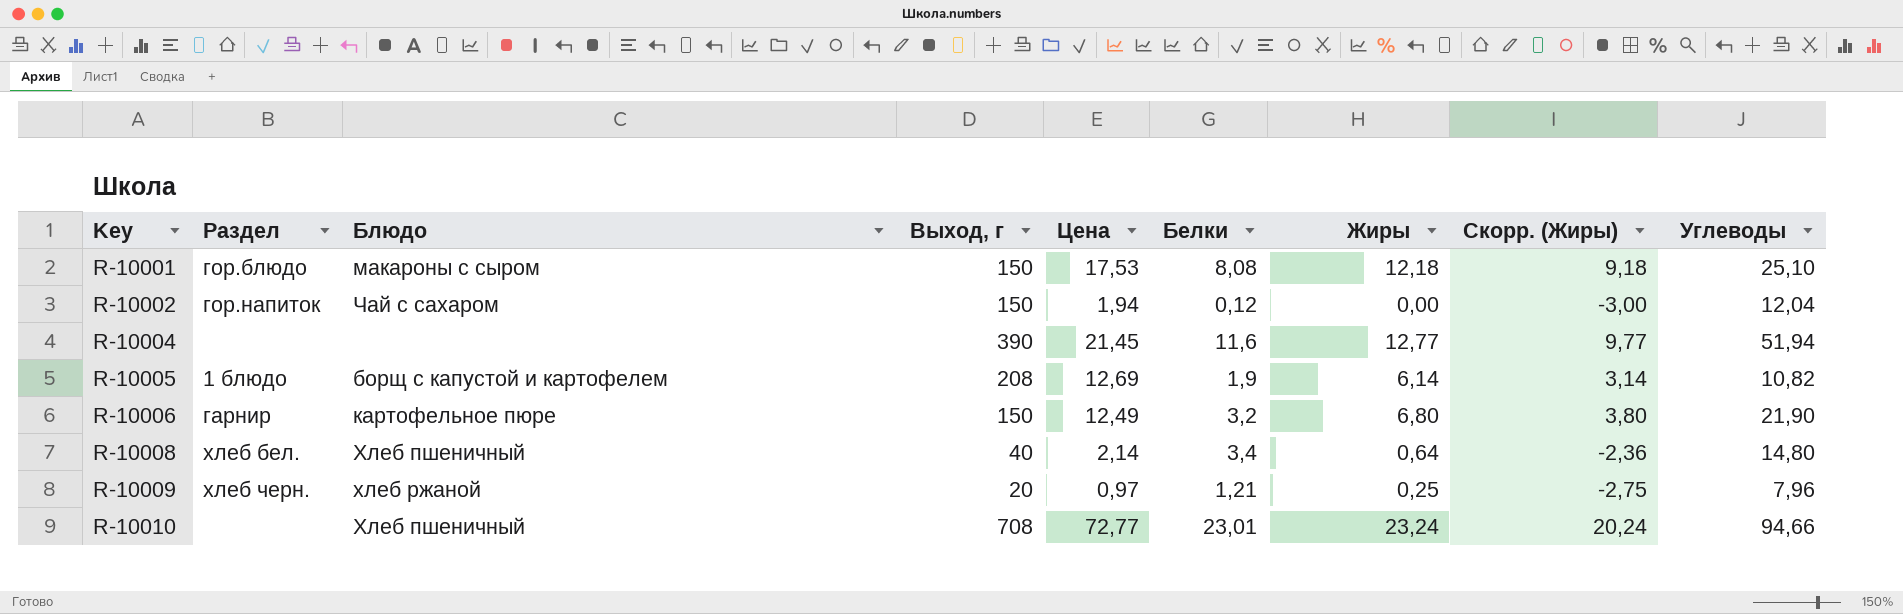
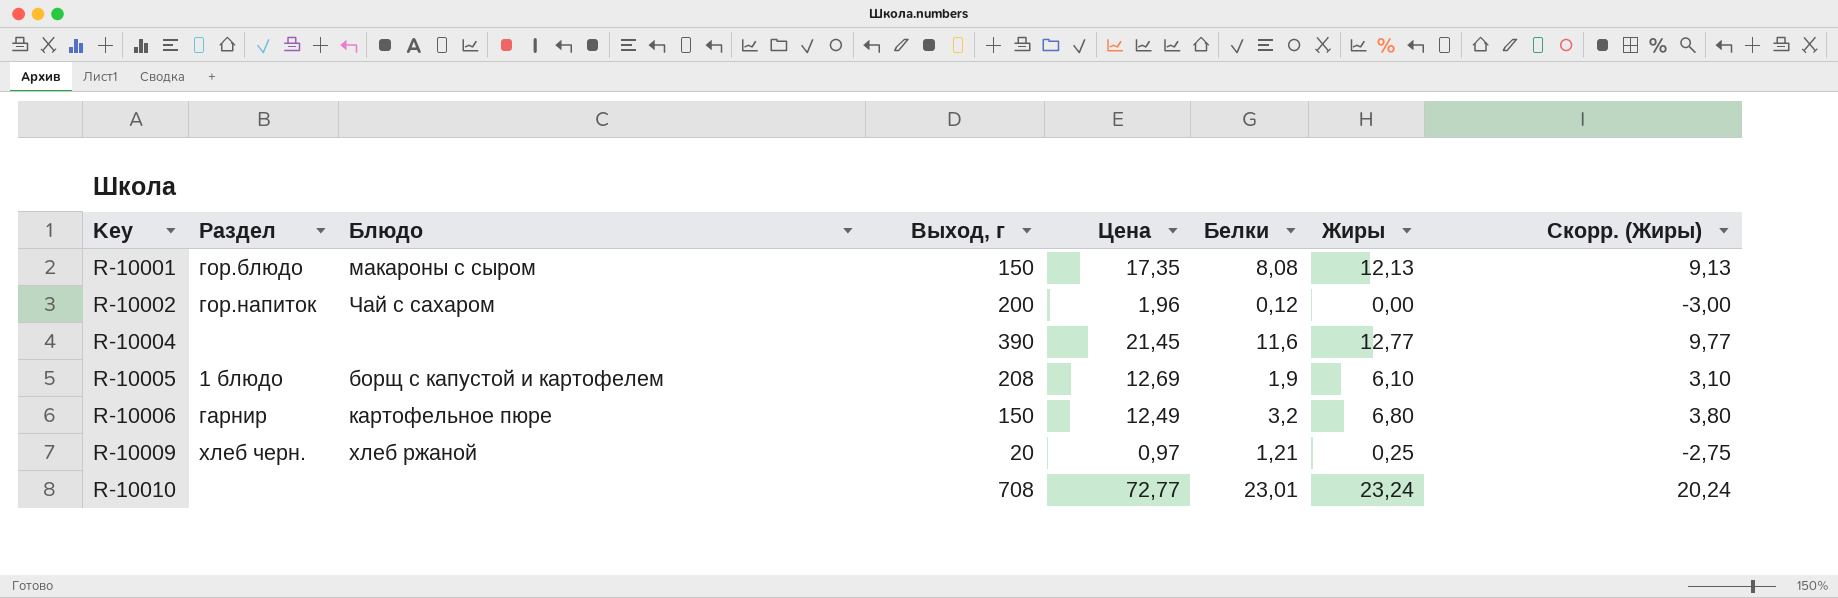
column Углеводы | position: 9 -> none
row R-10008: хлеб бел. | Хлеб пшеничный | 40 | 2,14 | 3,4 | 0,64 | -2,36 | 14,80 -> none
R-10001 | Цена: 17,53 -> 17,35
R-10001 | Жиры: 12,18 -> 12,13
R-10001 | Скорр. (Жиры): 9,18 -> 9,13
R-10002 | Выход, г: 150 -> 200
R-10002 | Цена: 1,94 -> 1,96
R-10005 | Жиры: 6,14 -> 6,10
R-10005 | Скорр. (Жиры): 3,14 -> 3,10
R-10010 | Блюдо: Хлеб пшеничный -> none

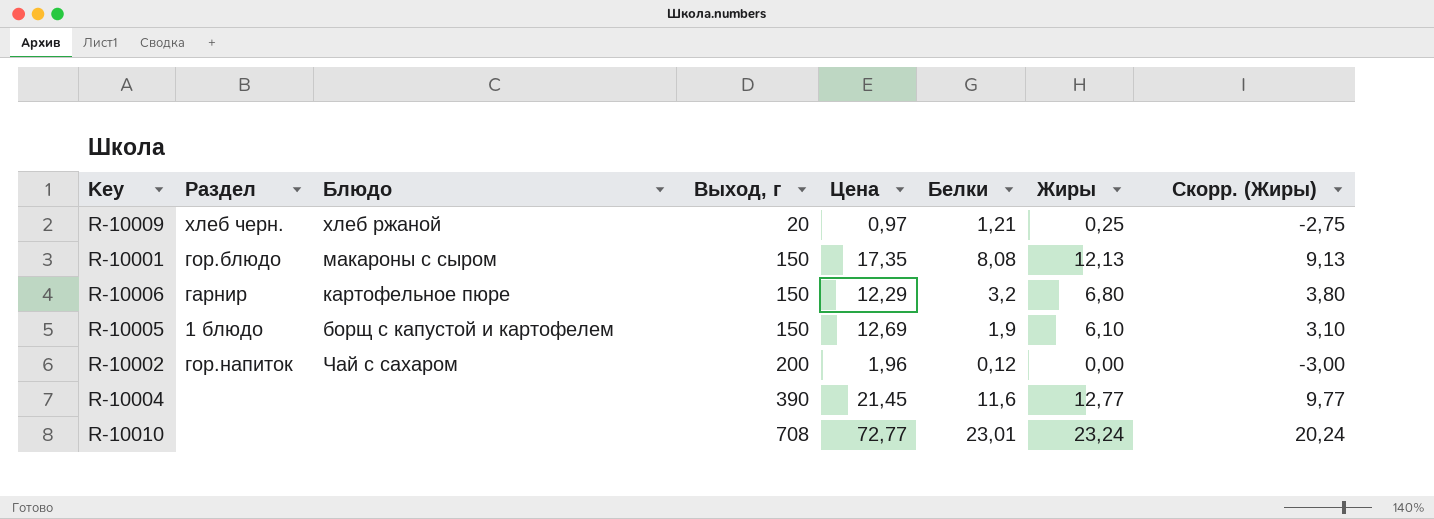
row order: Key ascending -> Выход, г ascending
R-10006 | Цена: 12,49 -> 12,29
R-10005 | Выход, г: 208 -> 150

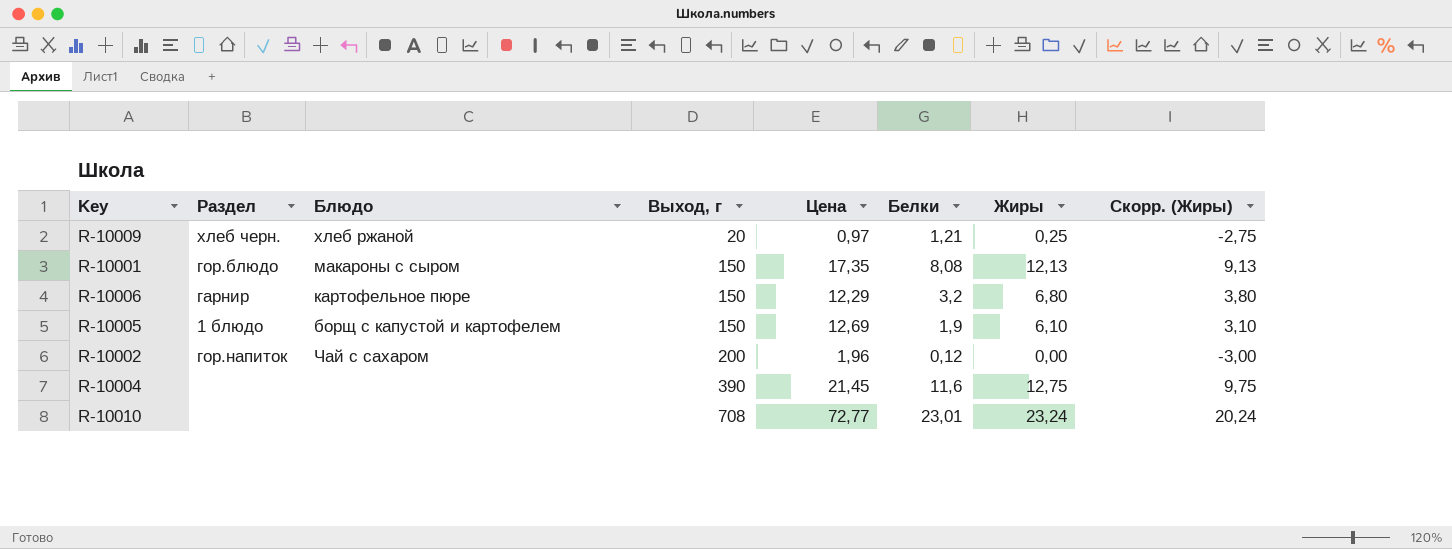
R-10004 | Жиры: 12,77 -> 12,75
R-10004 | Скорр. (Жиры): 9,77 -> 9,75

